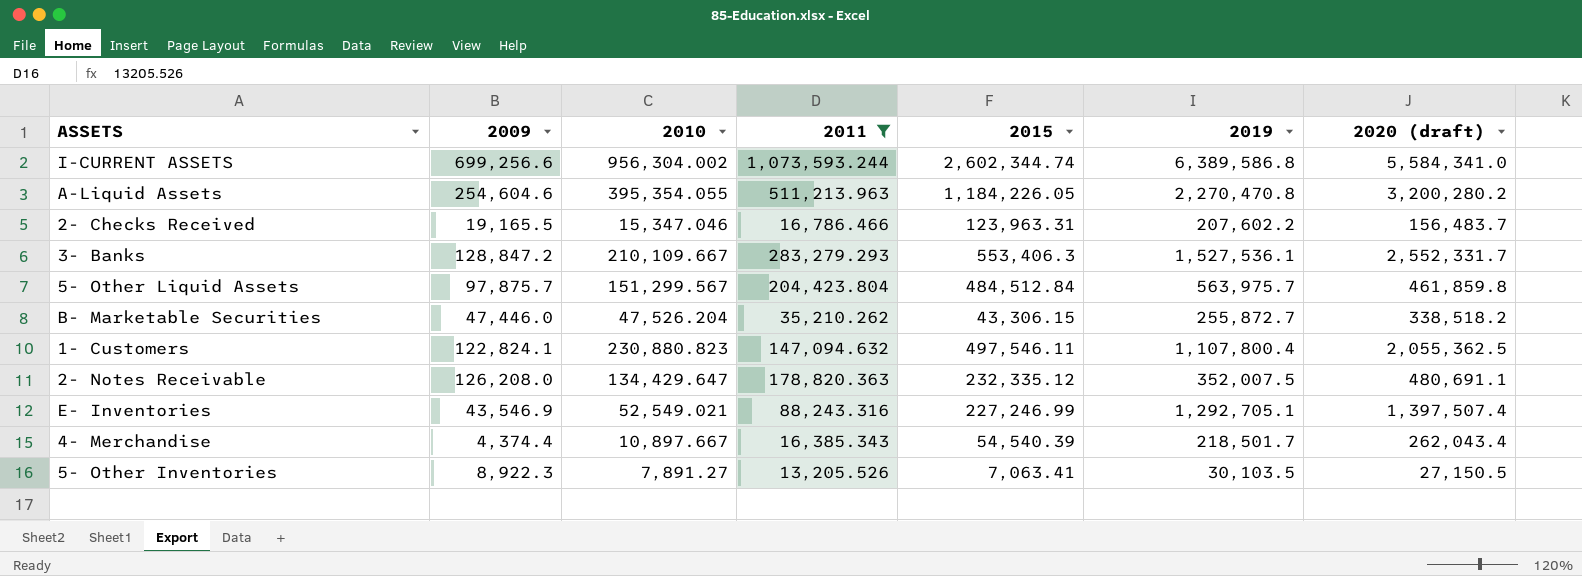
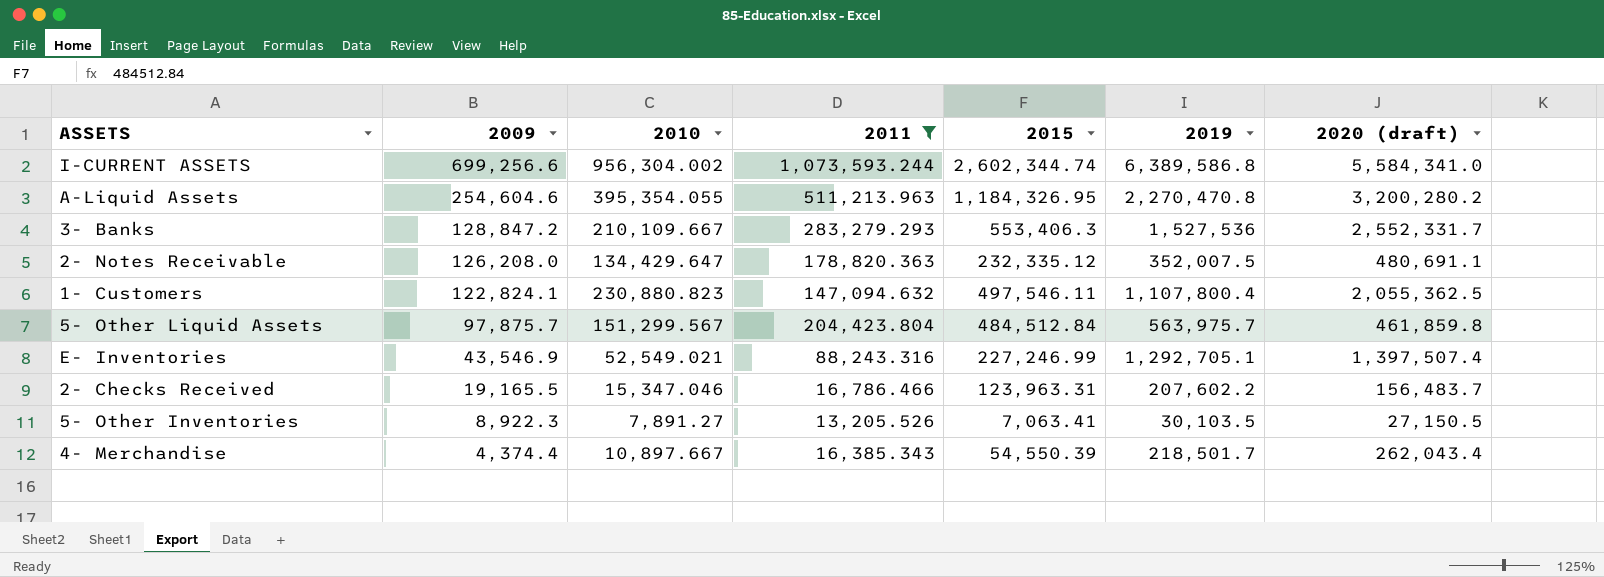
row order: none -> 2009 descending
row B- Marketable Securities: 47,446.0 | 47,526.204 | 35,210.262 | 43,306.15 | 255,872.7 | 338,518.2 -> none
A-Liquid Assets | 2015: 1,184,226.05 -> 1,184,326.95
3- Banks | 2019: 1,527,536.1 -> 1,527,536
4- Merchandise | 2015: 54,540.39 -> 54,550.39

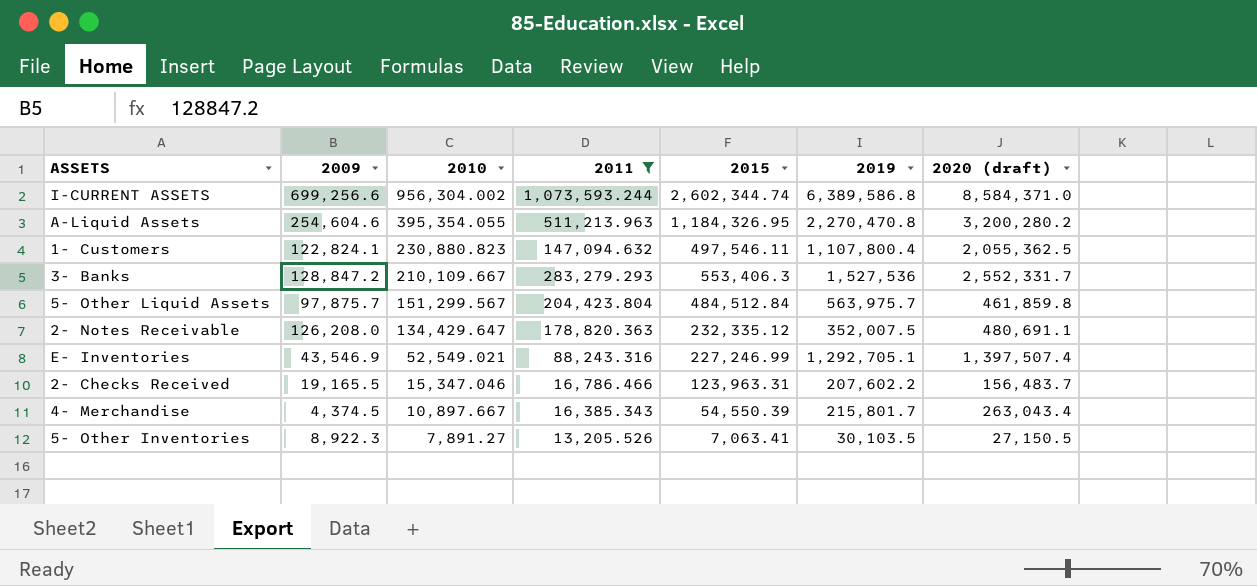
row order: 2009 descending -> 2010 descending
I-CURRENT ASSETS | 2020 (draft): 5,584,341.0 -> 8,584,371.0
4- Merchandise | 2009: 4,374.4 -> 4,374.5
4- Merchandise | 2019: 218,501.7 -> 215,801.7
4- Merchandise | 2020 (draft): 262,043.4 -> 263,043.4

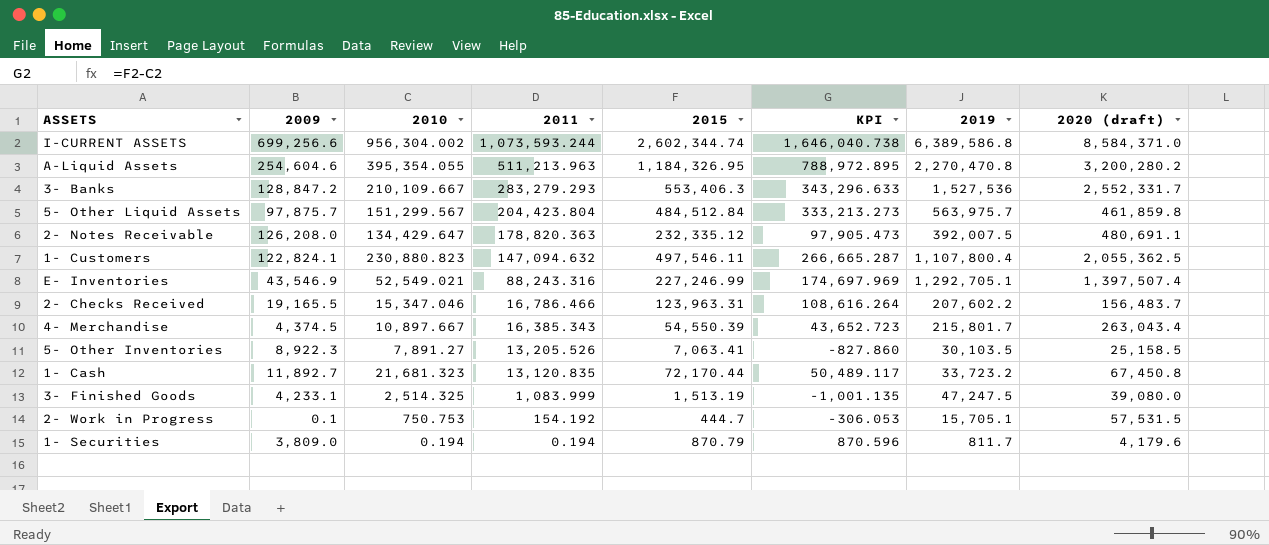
filter: 2011 >= 13,205.526 -> none
row order: 2010 descending -> 2011 descending
column KPI | formula: none -> [2015] - [2010]
2- Notes Receivable | 2019: 352,007.5 -> 392,007.5
5- Other Inventories | 2020 (draft): 27,150.5 -> 25,158.5

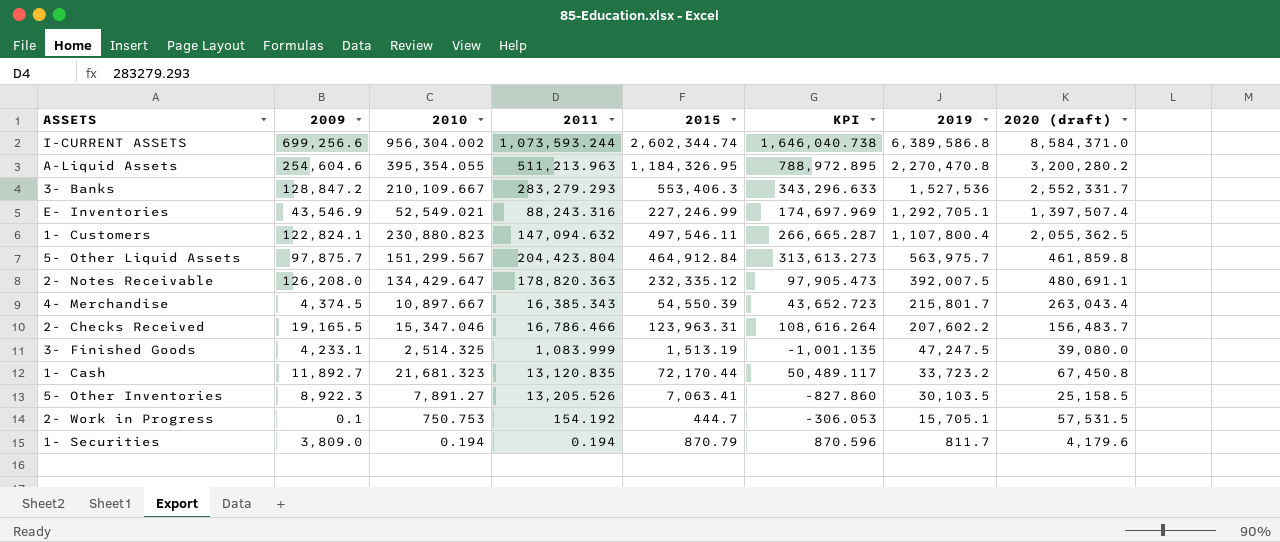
row order: 2011 descending -> 2019 descending
5- Other Liquid Assets | 2015: 484,512.84 -> 464,912.84
5- Other Liquid Assets | KPI: 333,213.273 -> 313,613.273

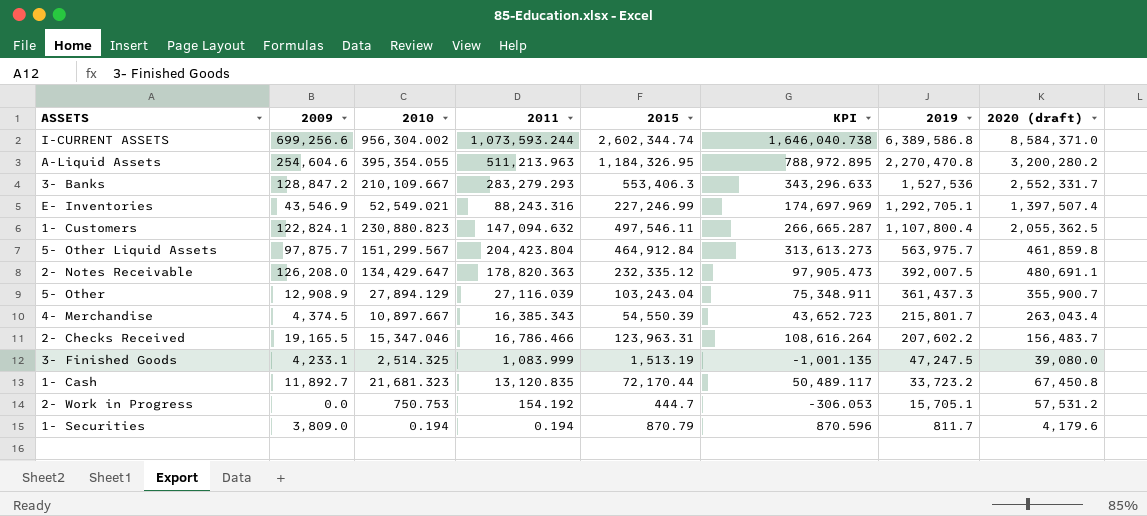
row 5- Other Inventories: 8,922.3 | 7,891.27 | 13,205.526 | 7,063.41 | -827.860 | 30,103.5 | 25,158.5 -> none
row 5- Other: none -> 12,908.9 | 27,894.129 | 27,116.039 | 103,243.04 | 75,348.911 | 361,437.3 | 355,900.7
2- Work in Progress | 2009: 0.1 -> 0.0
2- Work in Progress | 2020 (draft): 57,531.5 -> 57,531.2

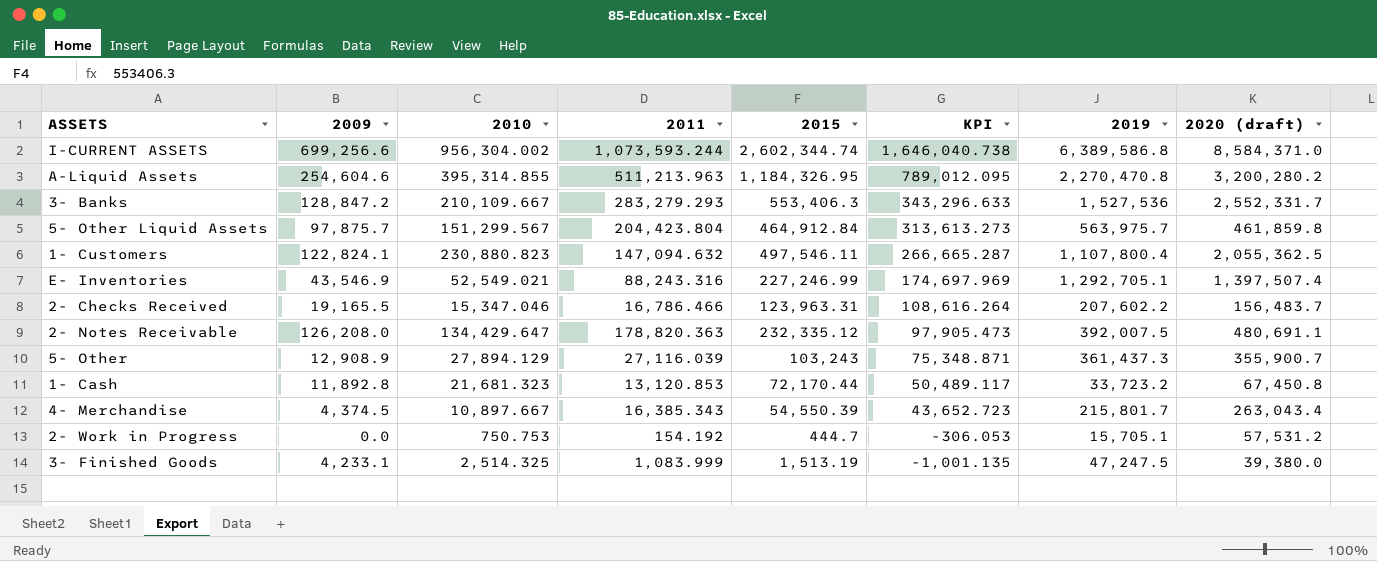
row order: 2019 descending -> KPI descending
row 1- Securities: 3,809.0 | 0.194 | 0.194 | 870.79 | 870.596 | 811.7 | 4,179.6 -> none
A-Liquid Assets | 2010: 395,354.055 -> 395,314.855
A-Liquid Assets | KPI: 788,972.895 -> 789,012.095
5- Other | 2015: 103,243.04 -> 103,243
5- Other | KPI: 75,348.911 -> 75,348.871
1- Cash | 2009: 11,892.7 -> 11,892.8
1- Cash | 2011: 13,120.835 -> 13,120.853
3- Finished Goods | 2020 (draft): 39,080.0 -> 39,380.0

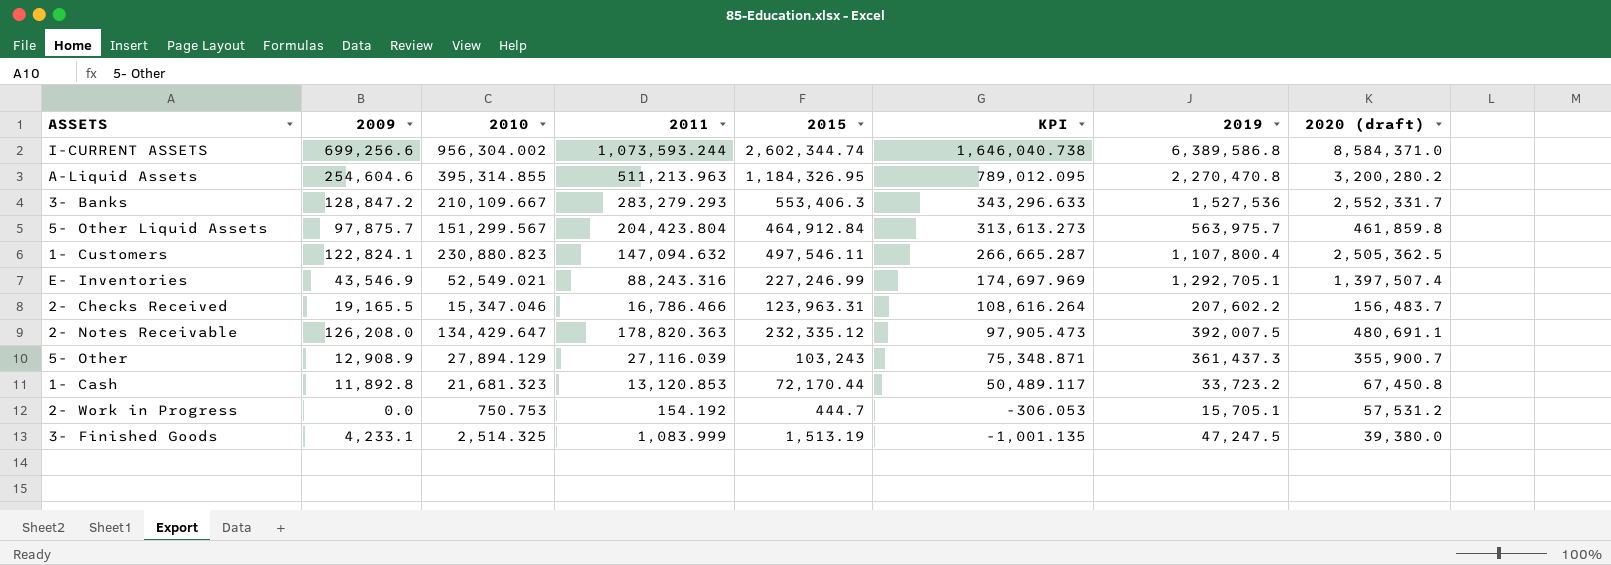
row 4- Merchandise: 4,374.5 | 10,897.667 | 16,385.343 | 54,550.39 | 43,652.723 | 215,801.7 | 263,043.4 -> none
1- Customers | 2020 (draft): 2,055,362.5 -> 2,505,362.5

